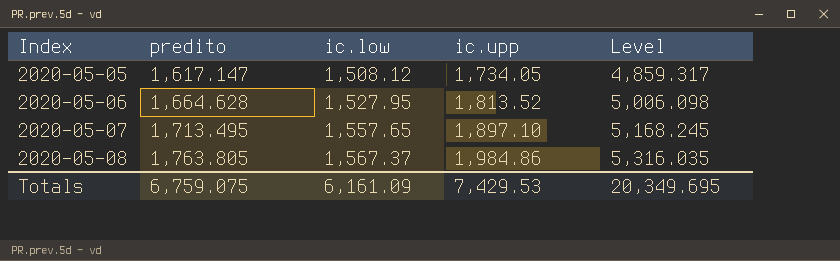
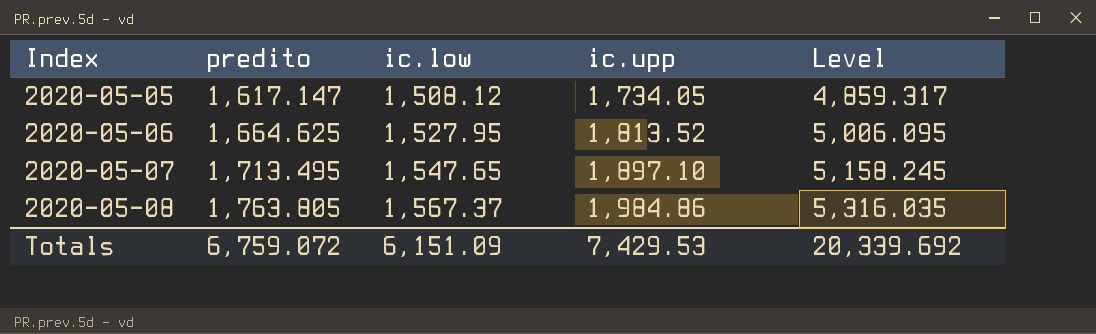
2020-05-06 | predito: 1,664.628 -> 1,664.625
2020-05-06 | Level: 5,006.098 -> 5,006.095
2020-05-07 | ic.low: 1,557.65 -> 1,547.65
2020-05-07 | Level: 5,168.245 -> 5,158.245
Totals | predito: 6,759.075 -> 6,759.072
Totals | ic.low: 6,161.09 -> 6,151.09
Totals | Level: 20,349.695 -> 20,339.692

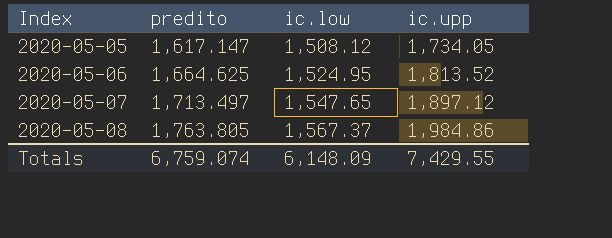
column Level | formula: [predito] + [ic.low] + [ic.upp] -> none
2020-05-06 | ic.low: 1,527.95 -> 1,524.95
2020-05-07 | predito: 1,713.495 -> 1,713.497
2020-05-07 | ic.upp: 1,897.10 -> 1,897.12
Totals | predito: 6,759.072 -> 6,759.074
Totals | ic.low: 6,151.09 -> 6,148.09
Totals | ic.upp: 7,429.53 -> 7,429.55

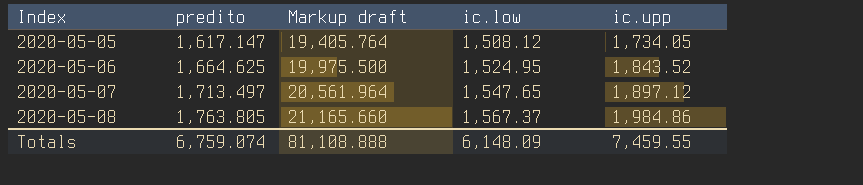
column Markup draft | formula: none -> [predito] * 12
2020-05-06 | ic.upp: 1,813.52 -> 1,843.52
Totals | ic.upp: 7,429.55 -> 7,459.55

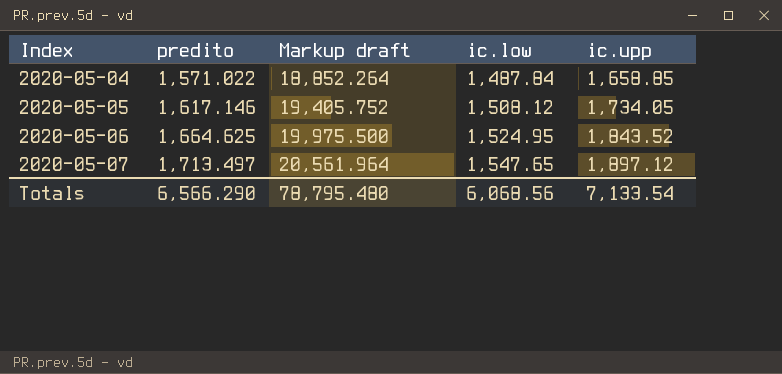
row 2020-05-08: 1,763.805 | 21,165.660 | 1,567.37 | 1,984.86 -> none
row 2020-05-04: none -> 1,571.022 | 18,852.264 | 1,487.84 | 1,658.85
2020-05-05 | predito: 1,617.147 -> 1,617.146
2020-05-05 | Markup draft: 19,405.764 -> 19,405.752
Totals | predito: 6,759.074 -> 6,566.290
Totals | Markup draft: 81,108.888 -> 78,795.480
Totals | ic.low: 6,148.09 -> 6,068.56
Totals | ic.upp: 7,459.55 -> 7,133.54

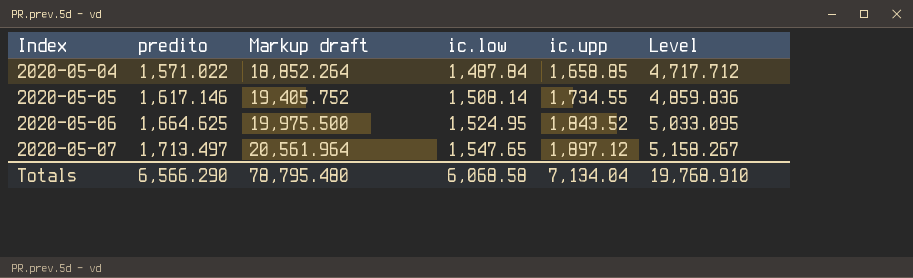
column Level | formula: none -> [predito] + [ic.low] + [ic.upp]
2020-05-05 | ic.low: 1,508.12 -> 1,508.14
2020-05-05 | ic.upp: 1,734.05 -> 1,734.55
Totals | ic.low: 6,068.56 -> 6,068.58
Totals | ic.upp: 7,133.54 -> 7,134.04

